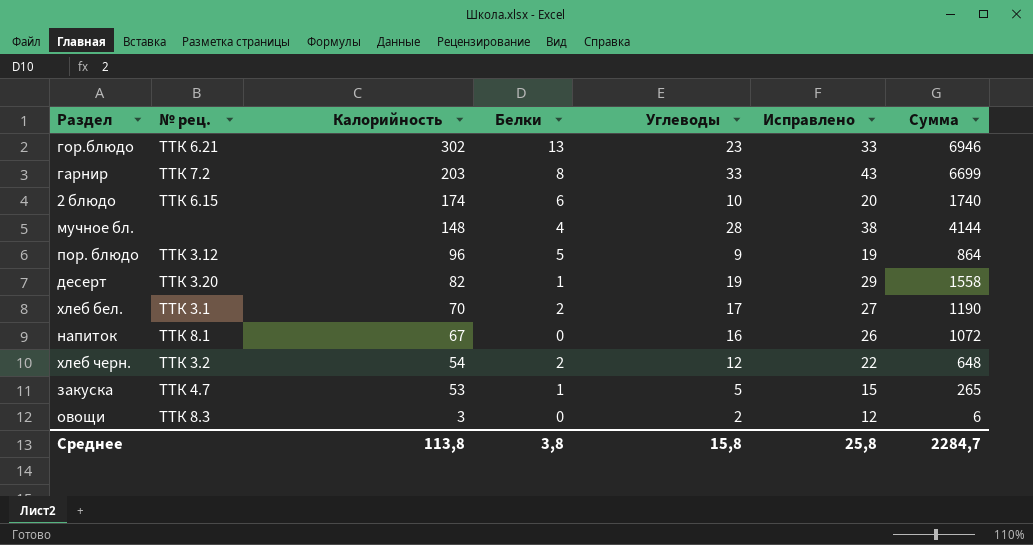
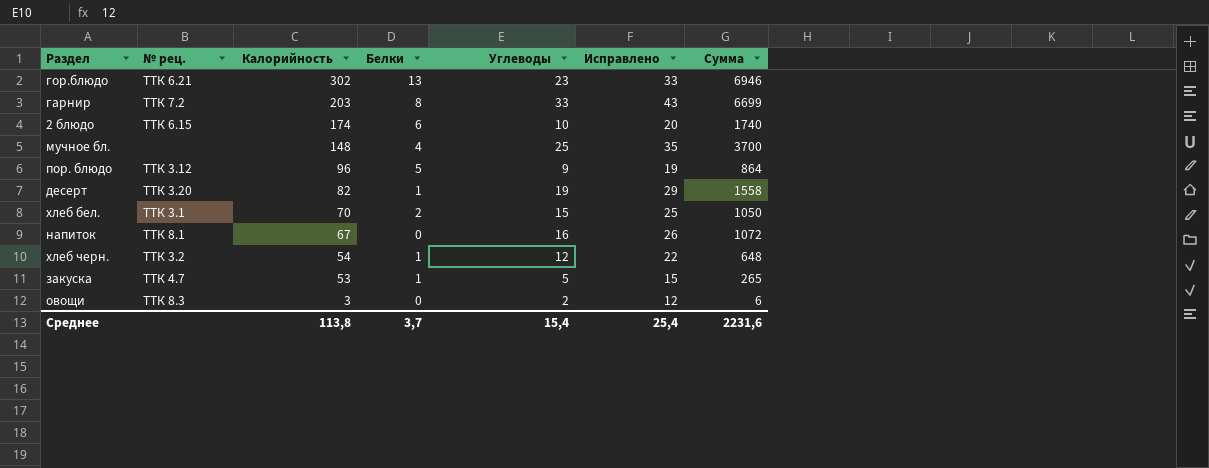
мучное бл. | Углеводы: 28 -> 25
мучное бл. | Исправлено: 38 -> 35
мучное бл. | Сумма: 4144 -> 3700
хлеб бел. | Углеводы: 17 -> 15
хлеб бел. | Исправлено: 27 -> 25
хлеб бел. | Сумма: 1190 -> 1050
хлеб черн. | Белки: 2 -> 1
Среднее | Белки: 3,8 -> 3,7
Среднее | Углеводы: 15,8 -> 15,4
Среднее | Исправлено: 25,8 -> 25,4
Среднее | Сумма: 2284,7 -> 2231,6

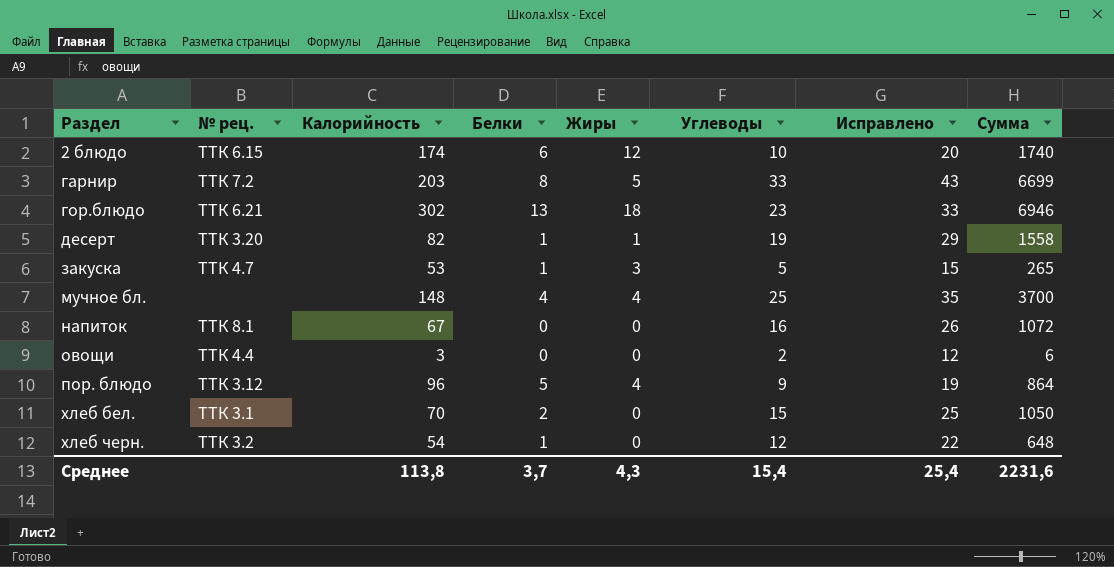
row order: Калорийность descending -> Раздел ascending
column Жиры | position: none -> 5
овощи | № рец.: ТТК 8.3 -> ТТК 4.4

